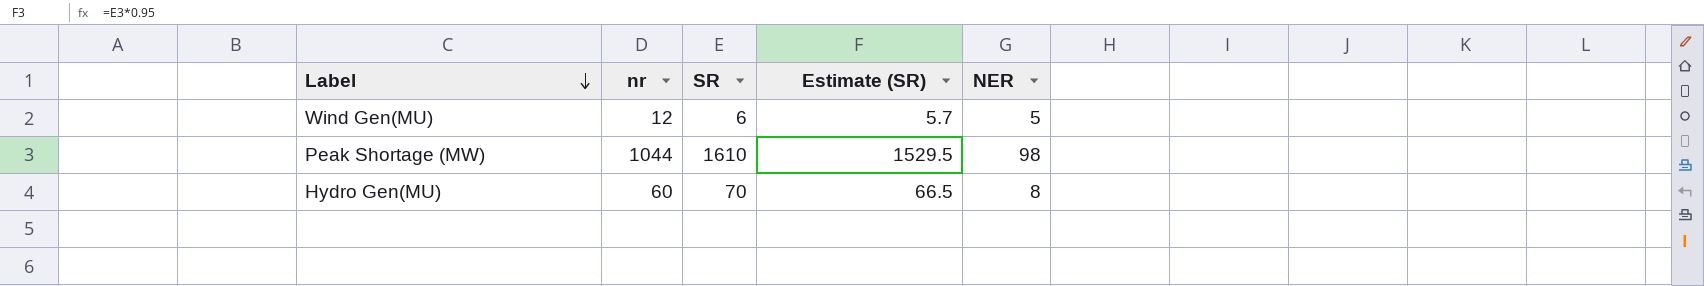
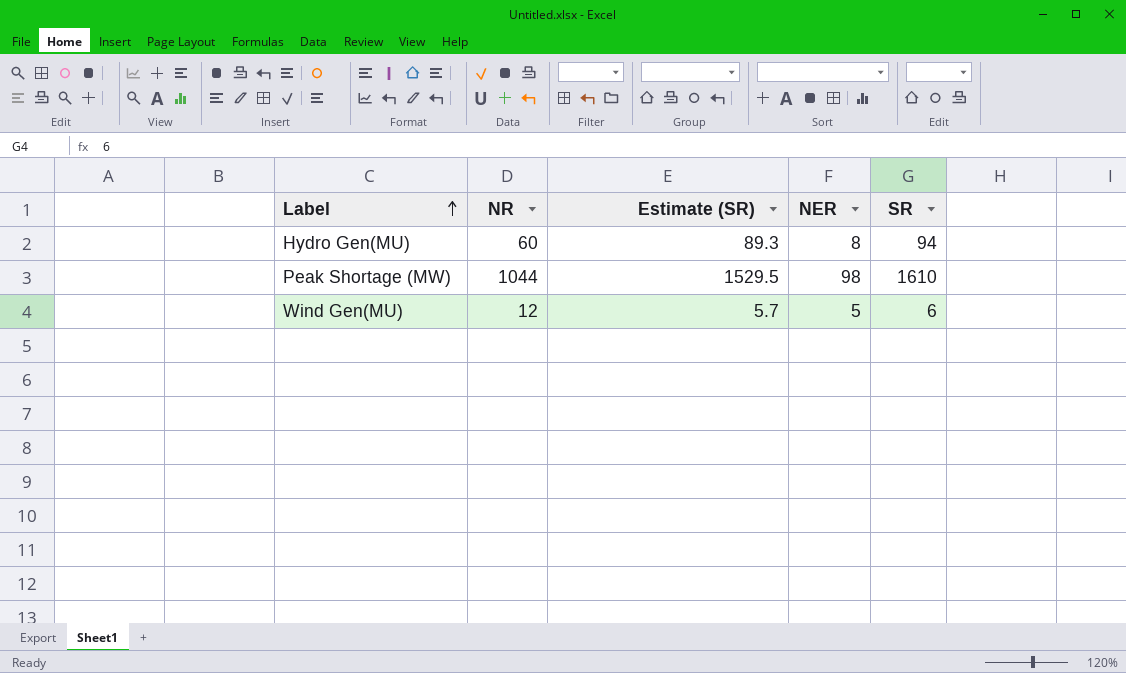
row order: Label descending -> Label ascending
column name: nr -> NR
column SR | position: 3 -> 5
Hydro Gen(MU) | Estimate (SR): 66.5 -> 89.3
Hydro Gen(MU) | SR: 70 -> 94

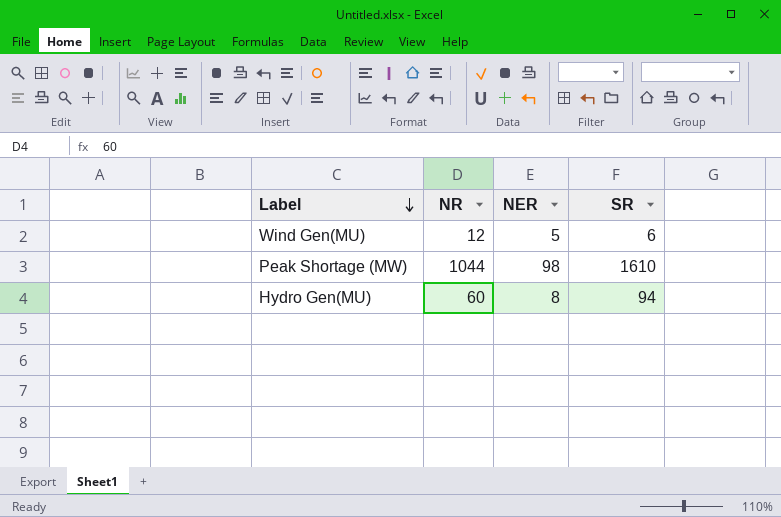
row order: Label ascending -> Label descending
column Estimate (SR) | formula: [SR] * 0.95 -> none

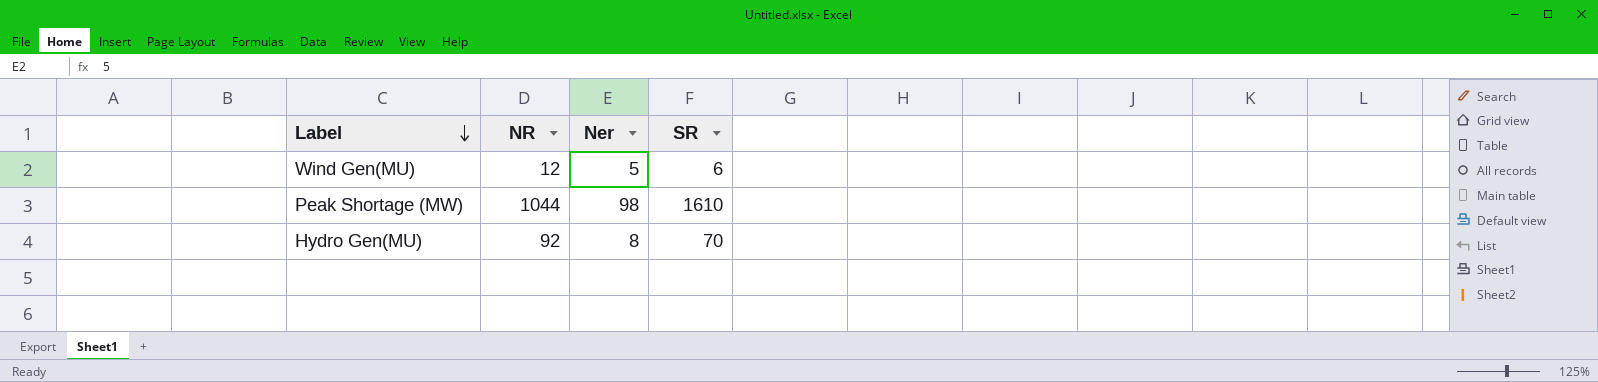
column name: NER -> Ner
Hydro Gen(MU) | NR: 60 -> 92
Hydro Gen(MU) | SR: 94 -> 70

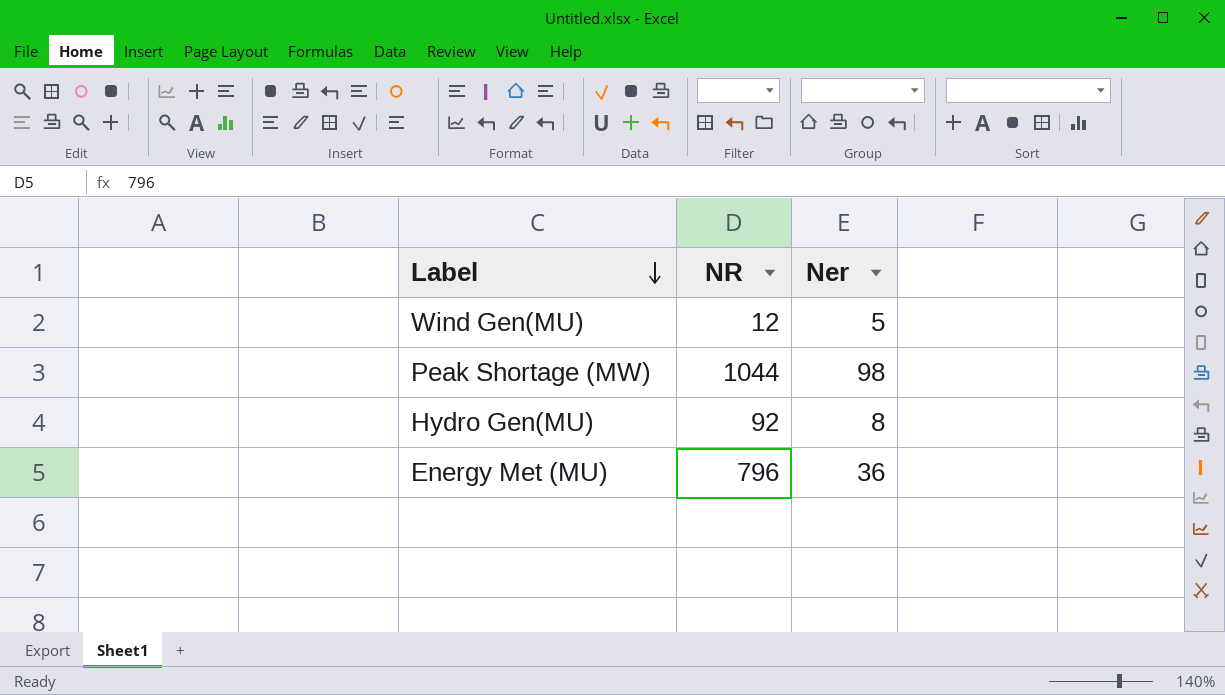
column SR | position: 4 -> none
row Energy Met (MU): none -> 796 | 36

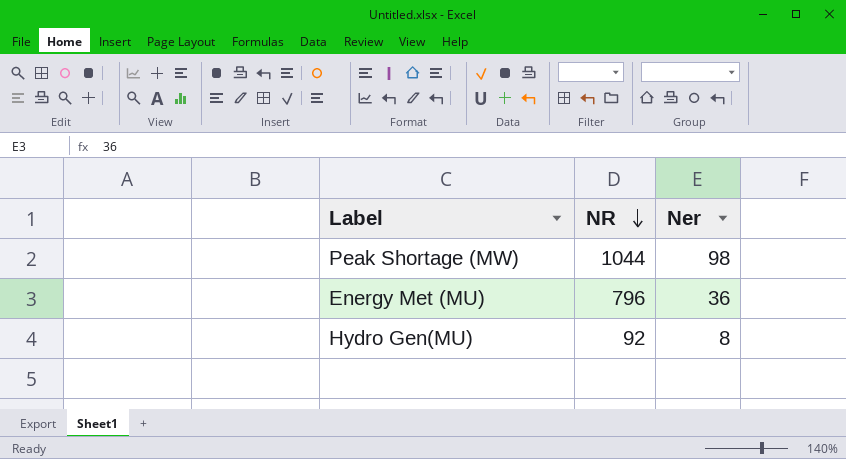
row order: Label descending -> NR descending
row Wind Gen(MU): 12 | 5 -> none

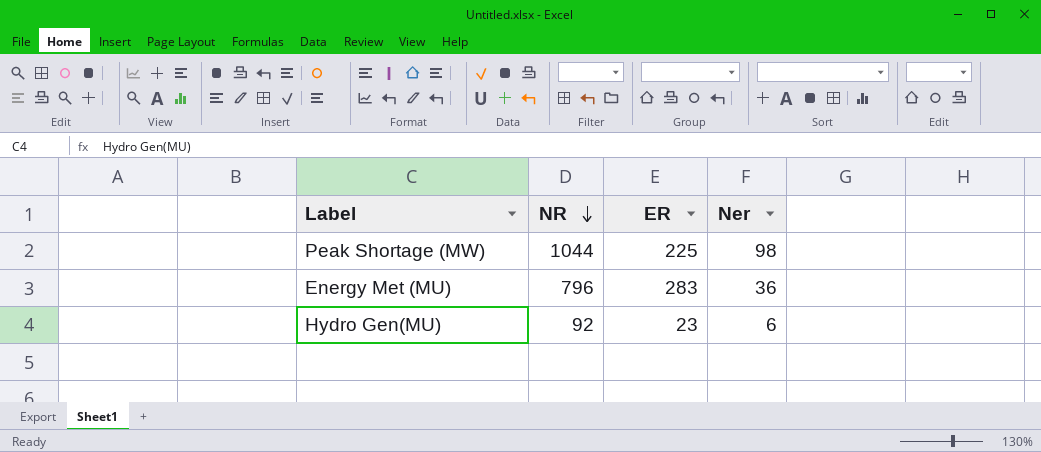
column ER | position: none -> 3
Hydro Gen(MU) | Ner: 8 -> 6

